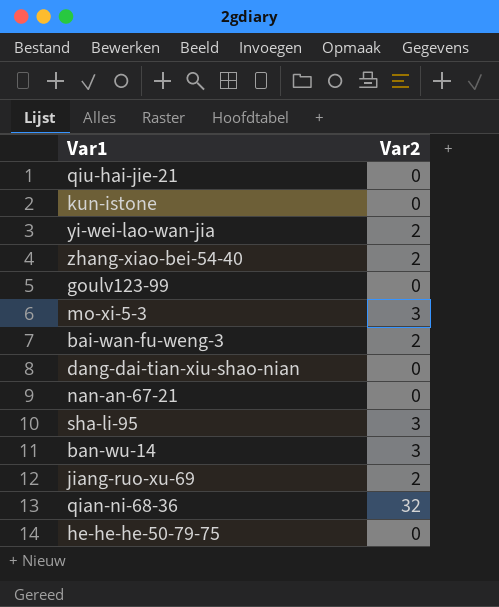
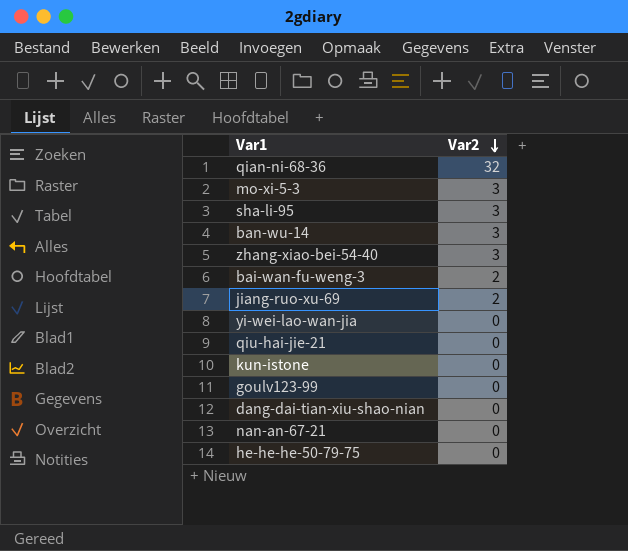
row order: none -> Var2 descending
zhang-xiao-bei-54-40 | Var2: 2 -> 3
yi-wei-lao-wan-jia | Var2: 2 -> 0

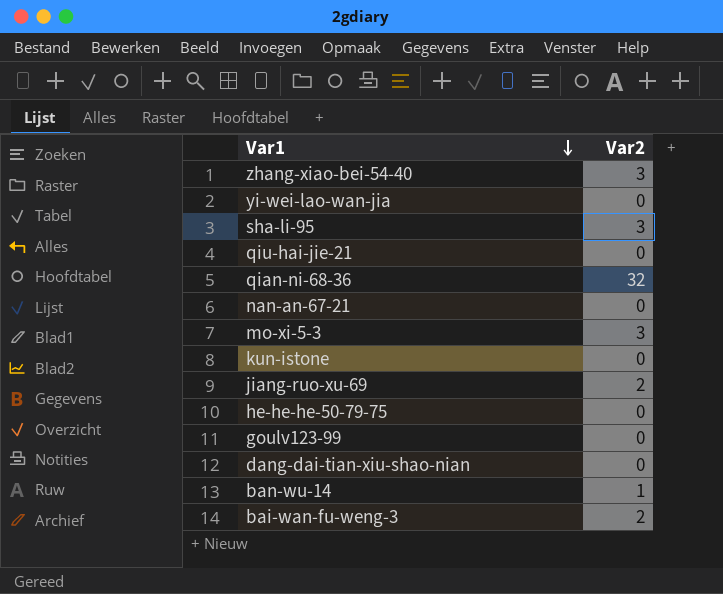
row order: Var2 descending -> Var1 descending
ban-wu-14 | Var2: 3 -> 1

